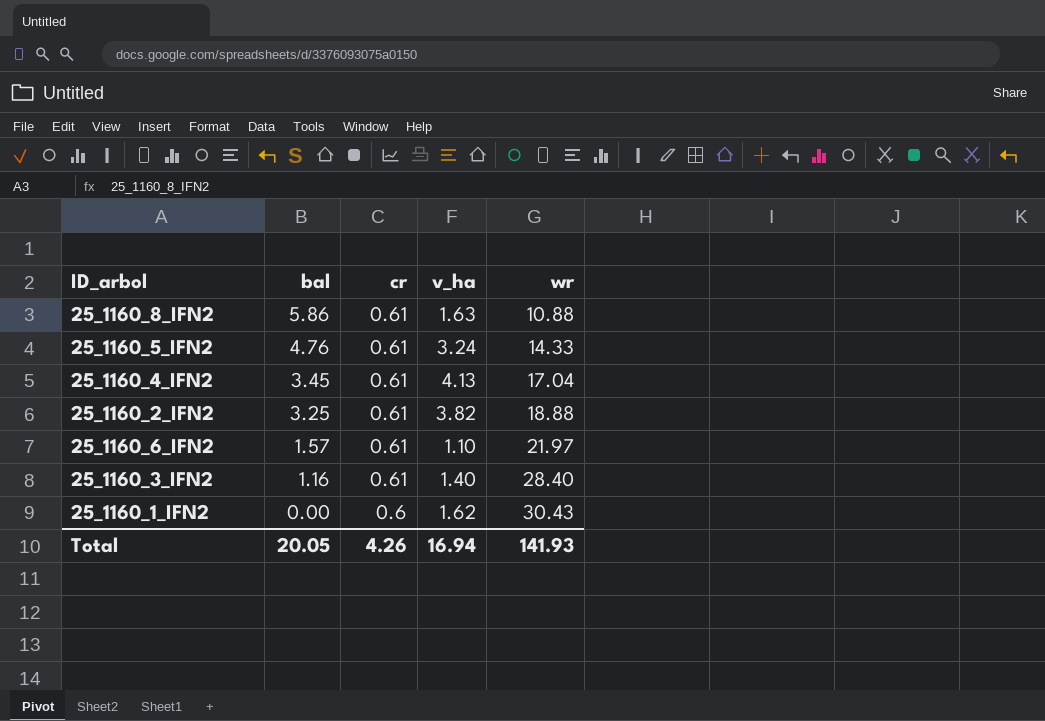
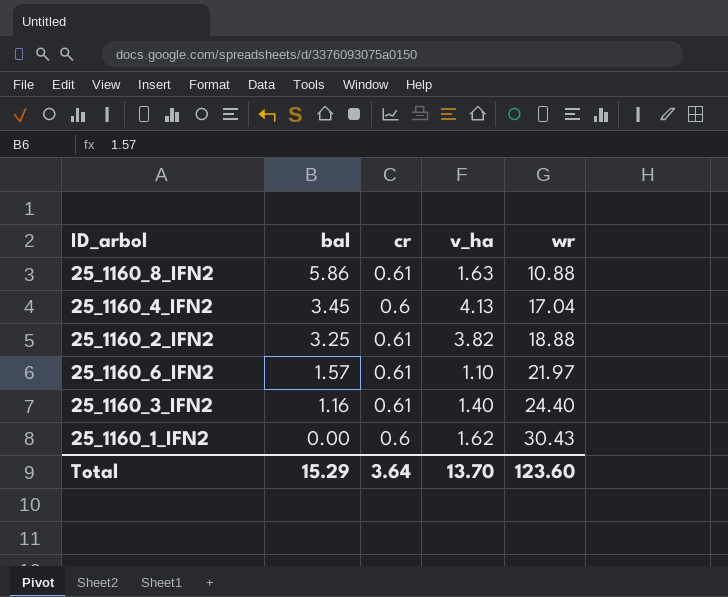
row 25_1160_5_IFN2: 4.76 | 0.61 | 3.24 | 14.33 -> none
25_1160_4_IFN2 | cr: 0.61 -> 0.6
25_1160_3_IFN2 | wr: 28.40 -> 24.40
Total | bal: 20.05 -> 15.29
Total | cr: 4.26 -> 3.64
Total | v_ha: 16.94 -> 13.70
Total | wr: 141.93 -> 123.60

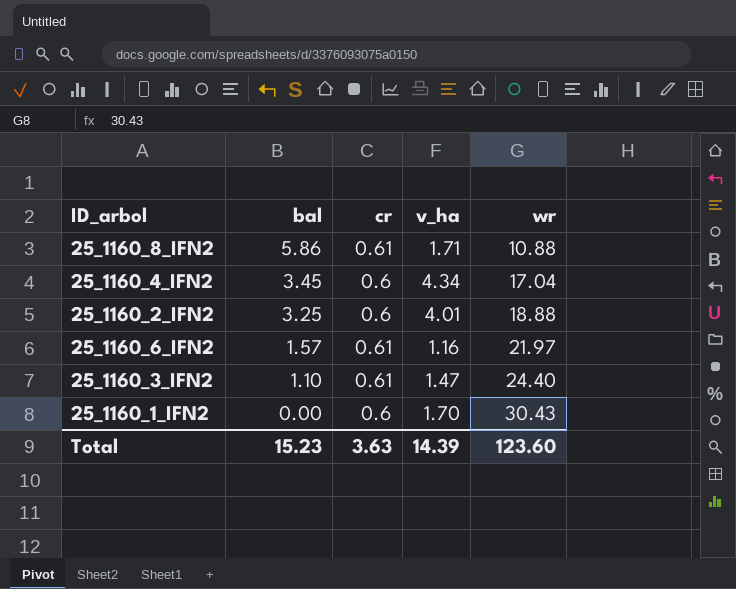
25_1160_8_IFN2 | v_ha: 1.63 -> 1.71
25_1160_4_IFN2 | v_ha: 4.13 -> 4.34
25_1160_2_IFN2 | cr: 0.61 -> 0.6
25_1160_2_IFN2 | v_ha: 3.82 -> 4.01
25_1160_6_IFN2 | v_ha: 1.10 -> 1.16
25_1160_3_IFN2 | bal: 1.16 -> 1.10
25_1160_3_IFN2 | v_ha: 1.40 -> 1.47
25_1160_1_IFN2 | v_ha: 1.62 -> 1.70
Total | bal: 15.29 -> 15.23
Total | cr: 3.64 -> 3.63
Total | v_ha: 13.70 -> 14.39

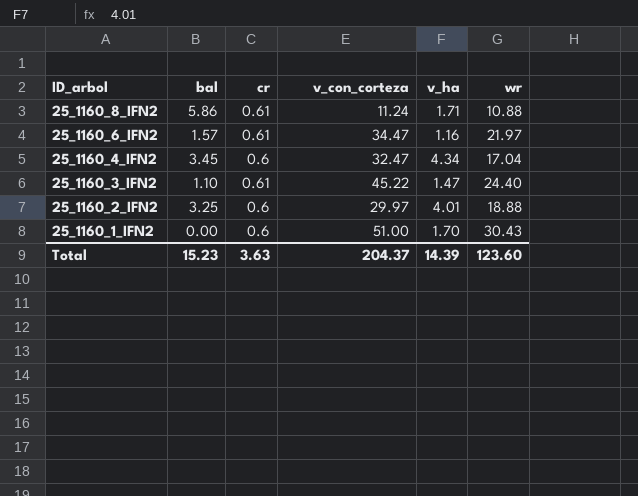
row order: bal descending -> ID_arbol descending
column v_con_corteza | position: none -> 4

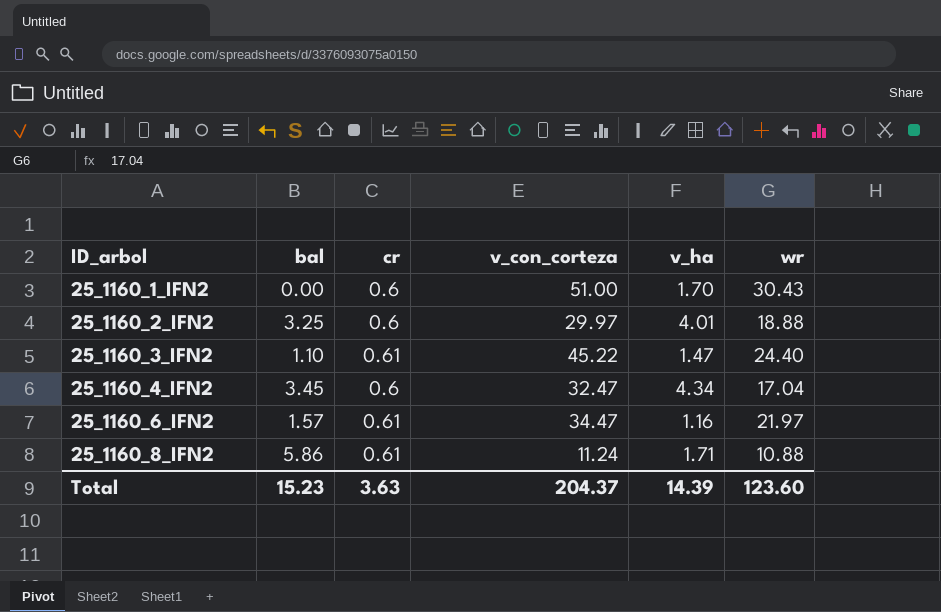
row order: ID_arbol descending -> ID_arbol ascending

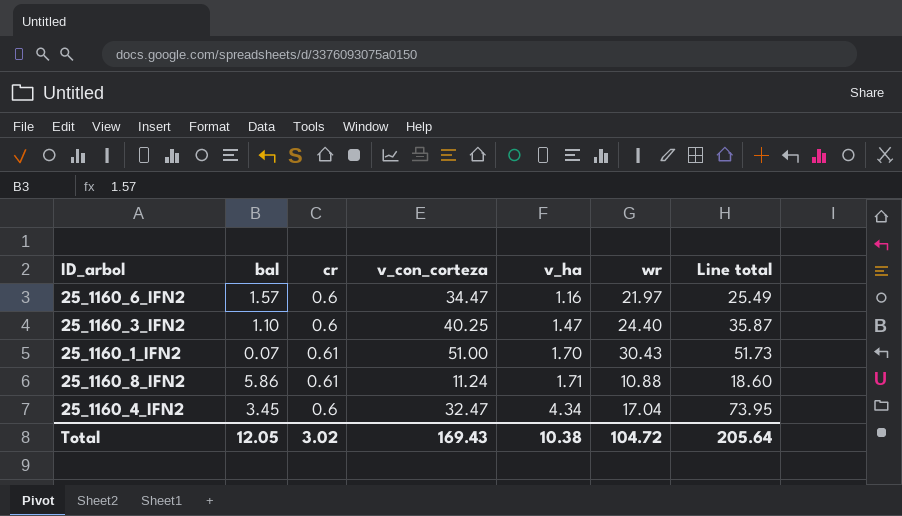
row order: ID_arbol ascending -> v_ha ascending
column Line total | formula: none -> [v_ha] * [wr]
row 25_1160_2_IFN2: 3.25 | 0.6 | 29.97 | 4.01 | 18.88 -> none
25_1160_6_IFN2 | cr: 0.61 -> 0.6
25_1160_3_IFN2 | cr: 0.61 -> 0.6
25_1160_3_IFN2 | v_con_corteza: 45.22 -> 40.25
25_1160_1_IFN2 | bal: 0.00 -> 0.07
25_1160_1_IFN2 | cr: 0.6 -> 0.61
Total | bal: 15.23 -> 12.05
Total | cr: 3.63 -> 3.02
Total | v_con_corteza: 204.37 -> 169.43
Total | v_ha: 14.39 -> 10.38
Total | wr: 123.60 -> 104.72

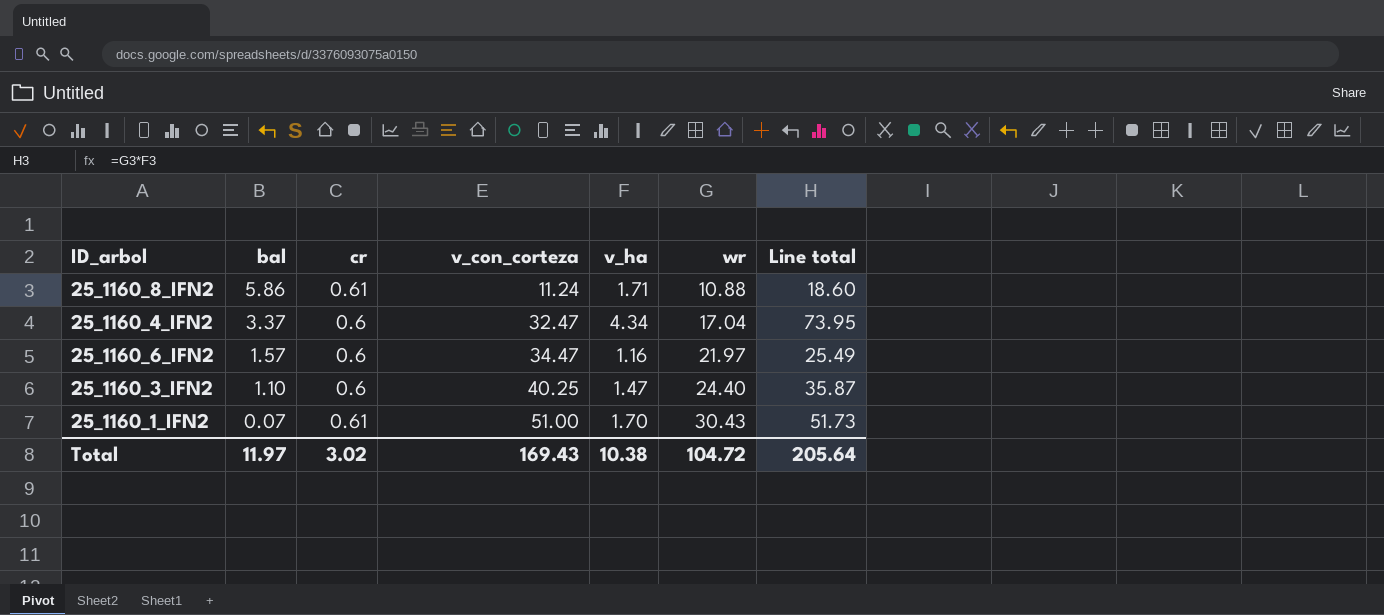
row order: v_ha ascending -> bal descending
25_1160_4_IFN2 | bal: 3.45 -> 3.37
Total | bal: 12.05 -> 11.97

